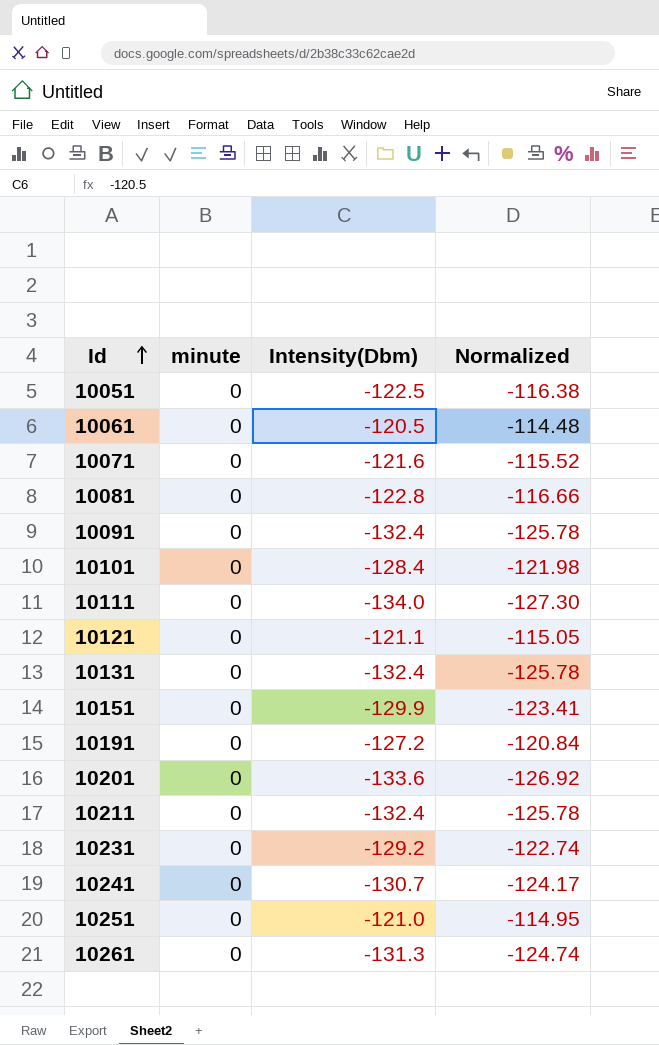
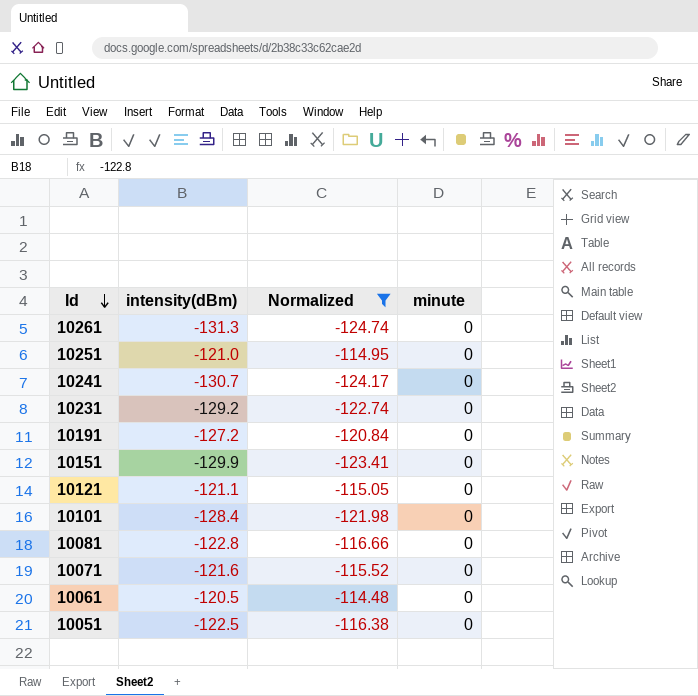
filter: none -> Normalized >= -124.74
row order: Id ascending -> Id descending
column name: Intensity(Dbm) -> intensity(dBm)
column minute | position: 2 -> 4

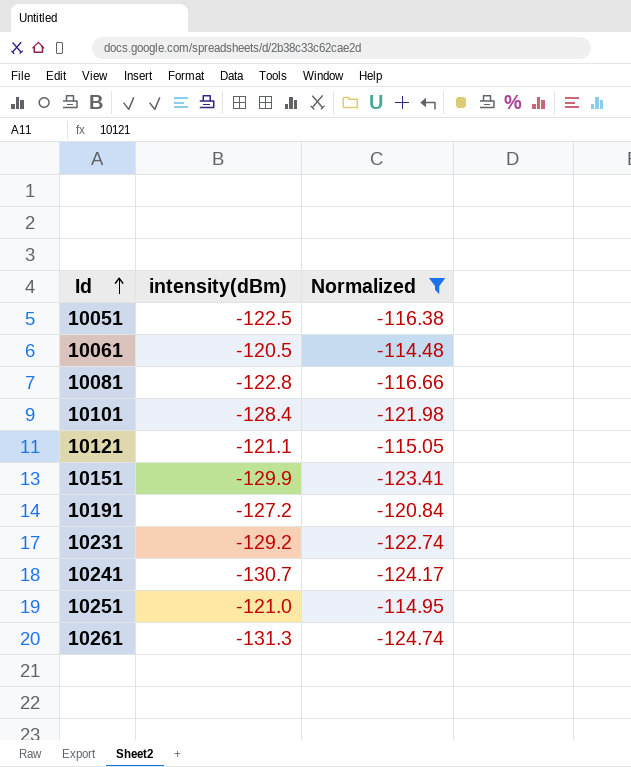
row order: Id descending -> Id ascending
column minute | position: 4 -> none
row 10071: -121.6 | -115.52 | 0 -> none

